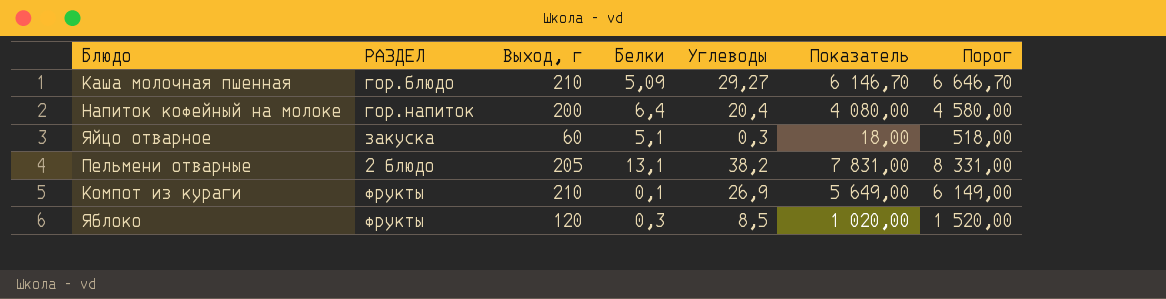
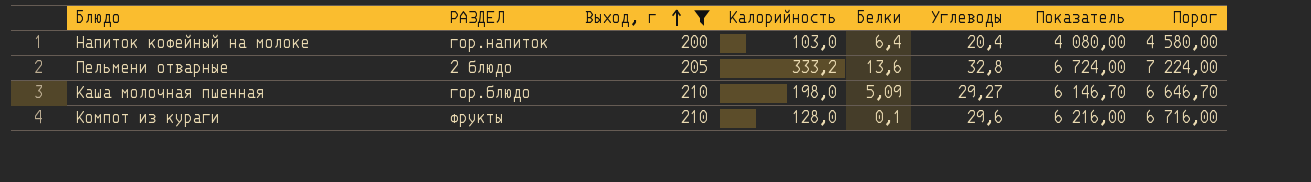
filter: none -> Выход, г >= 200
row order: none -> Выход, г ascending
column Калорийность | position: none -> 4
Пельмени отварные | Белки: 13,1 -> 13,6
Пельмени отварные | Углеводы: 38,2 -> 32,8
Пельмени отварные | Показатель: 7 831,00 -> 6 724,00
Пельмени отварные | Порог: 8 331,00 -> 7 224,00
Компот из кураги | Углеводы: 26,9 -> 29,6
Компот из кураги | Показатель: 5 649,00 -> 6 216,00
Компот из кураги | Порог: 6 149,00 -> 6 716,00

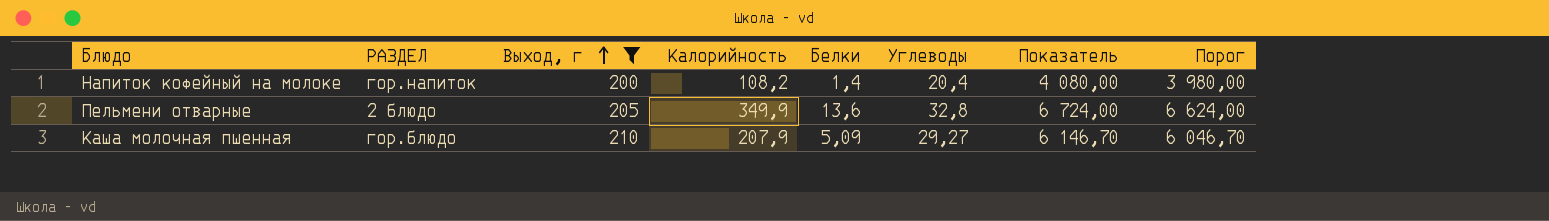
column Порог | formula: [Показатель] + 500 -> [Показатель] - 100
row Компот из кураги: фрукты | 210 | 128,0 | 0,1 | 29,6 | 6 216,00 | 6 716,00 -> none
Напиток кофейный на молоке | Калорийность: 103,0 -> 108,2
Напиток кофейный на молоке | Белки: 6,4 -> 1,4
Пельмени отварные | Калорийность: 333,2 -> 349,9
Каша молочная пшенная | Калорийность: 198,0 -> 207,9

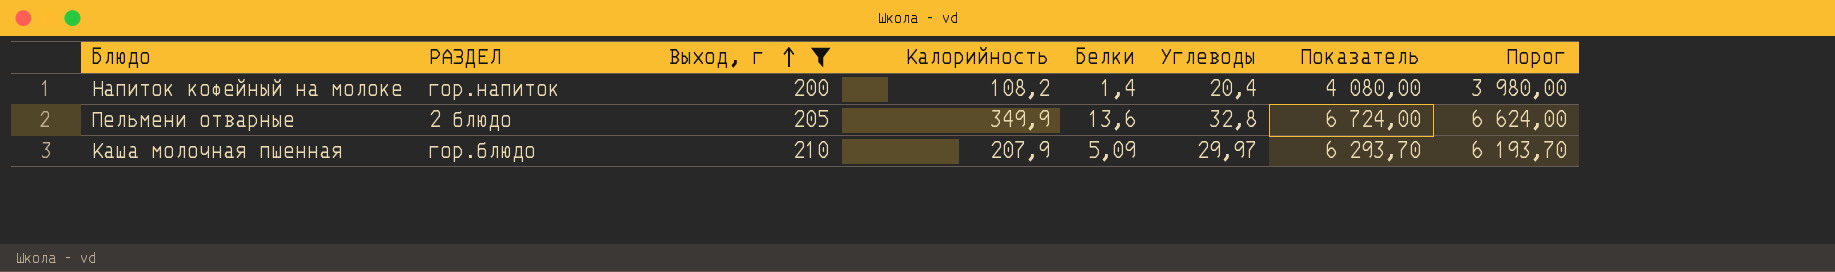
Каша молочная пшенная | Углеводы: 29,27 -> 29,97
Каша молочная пшенная | Показатель: 6 146,70 -> 6 293,70
Каша молочная пшенная | Порог: 6 046,70 -> 6 193,70

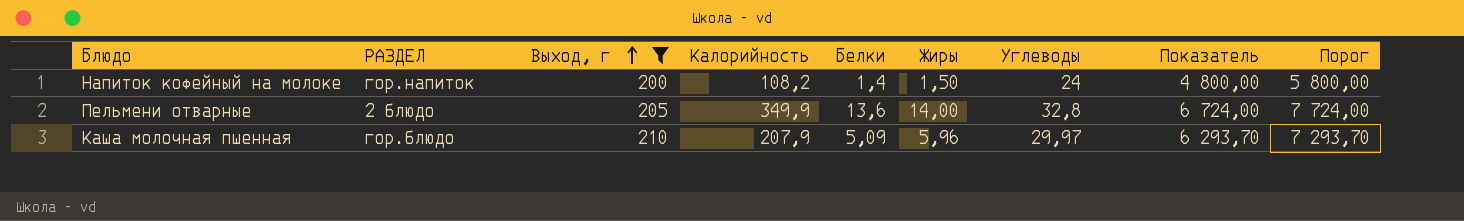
column Жиры | position: none -> 6
column Порог | formula: [Показатель] - 100 -> [Показатель] + 1000
Напиток кофейный на молоке | Углеводы: 20,4 -> 24
Напиток кофейный на молоке | Показатель: 4 080,00 -> 4 800,00

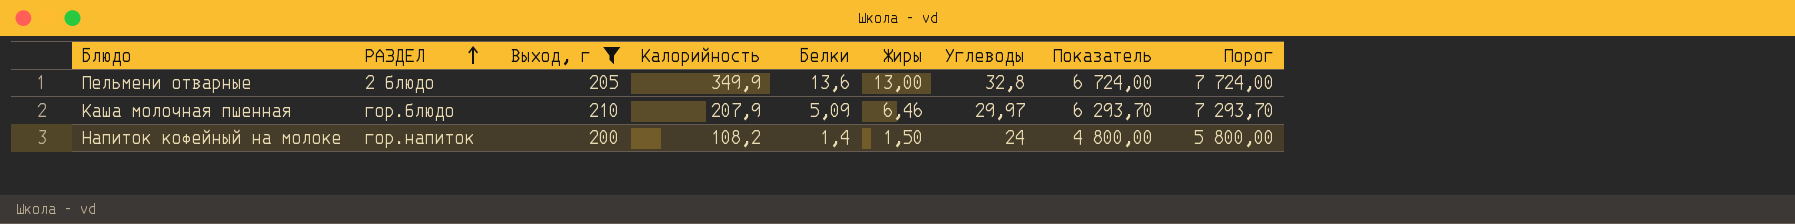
row order: Выход, г ascending -> РАЗДЕЛ ascending
Пельмени отварные | Жиры: 14,00 -> 13,00
Каша молочная пшенная | Жиры: 5,96 -> 6,46

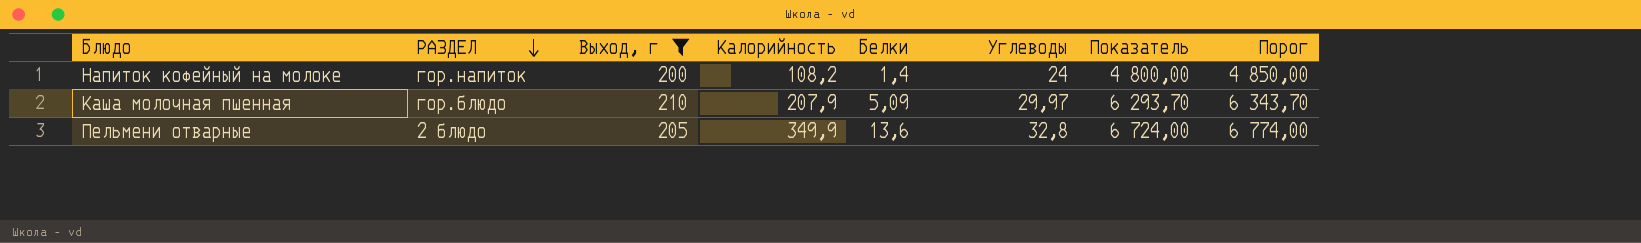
row order: РАЗДЕЛ ascending -> РАЗДЕЛ descending
column Жиры | position: 6 -> none
column Порог | formula: [Показатель] + 1000 -> [Показатель] + 50

